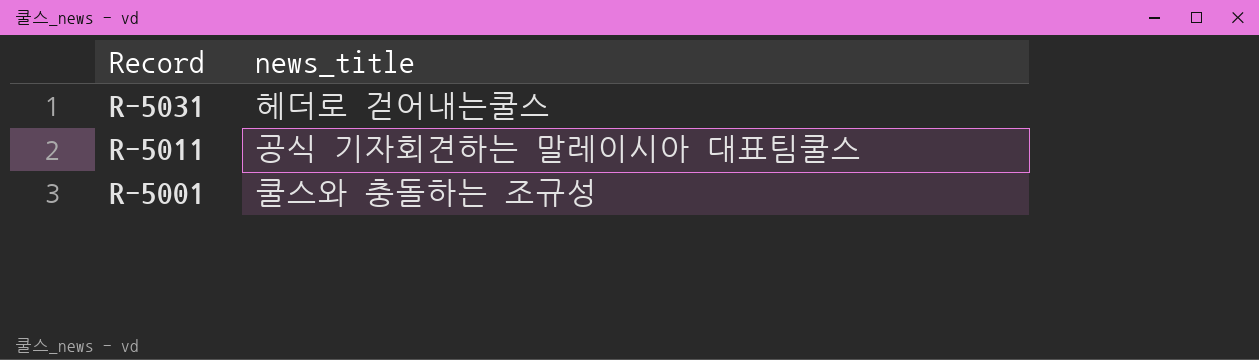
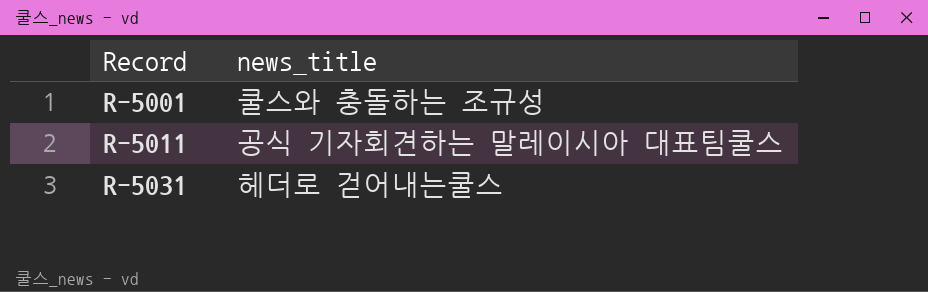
row order: Record descending -> Record ascending

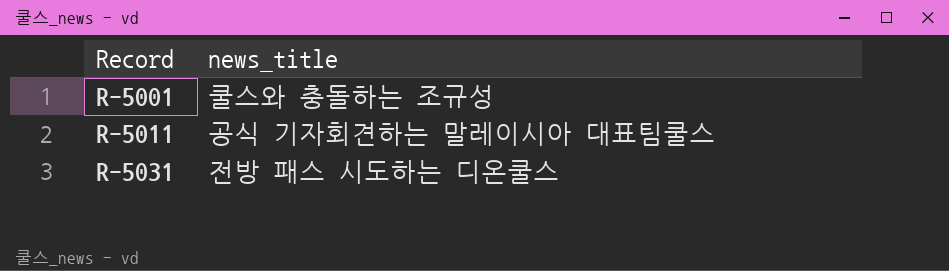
R-5031 | news_title: 헤더로 걷어내는쿨스 -> 전방 패스 시도하는 디온쿨스

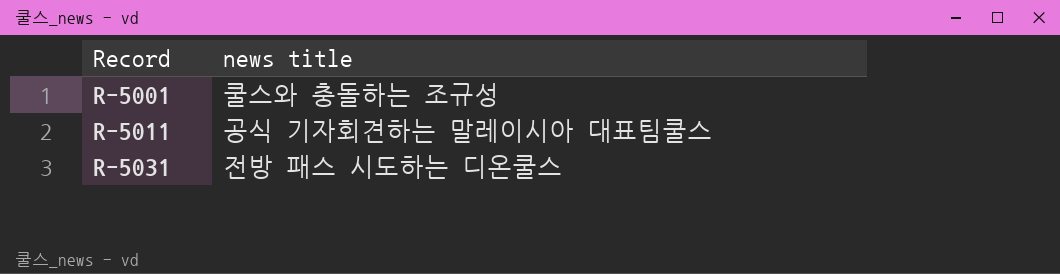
column name: news_title -> news title

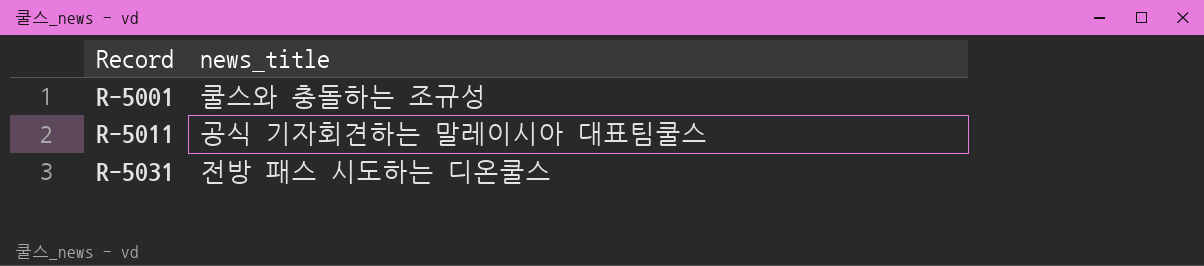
column name: news title -> news_title

